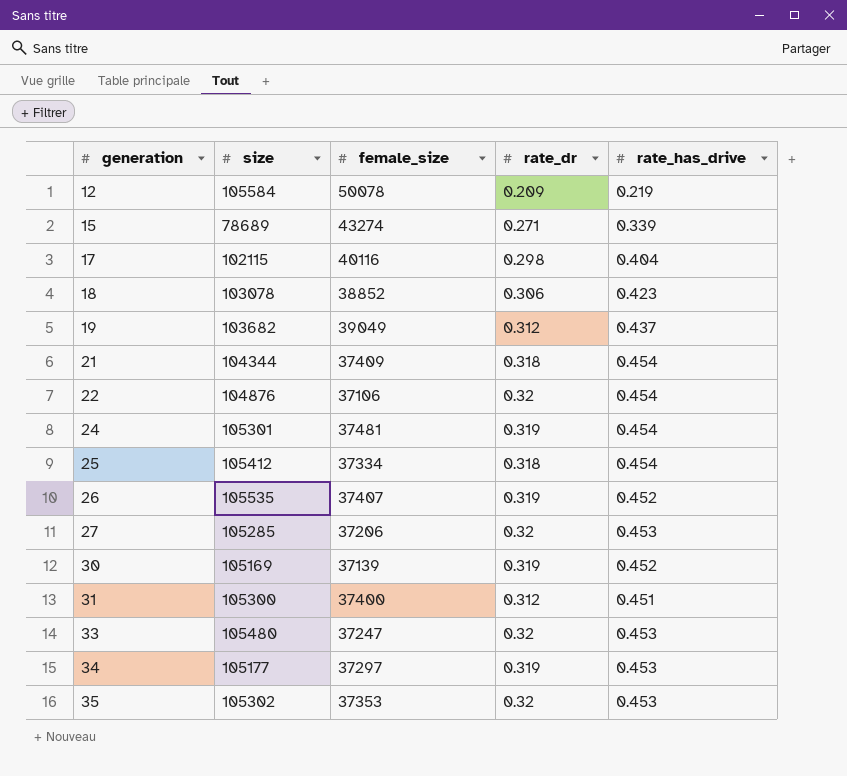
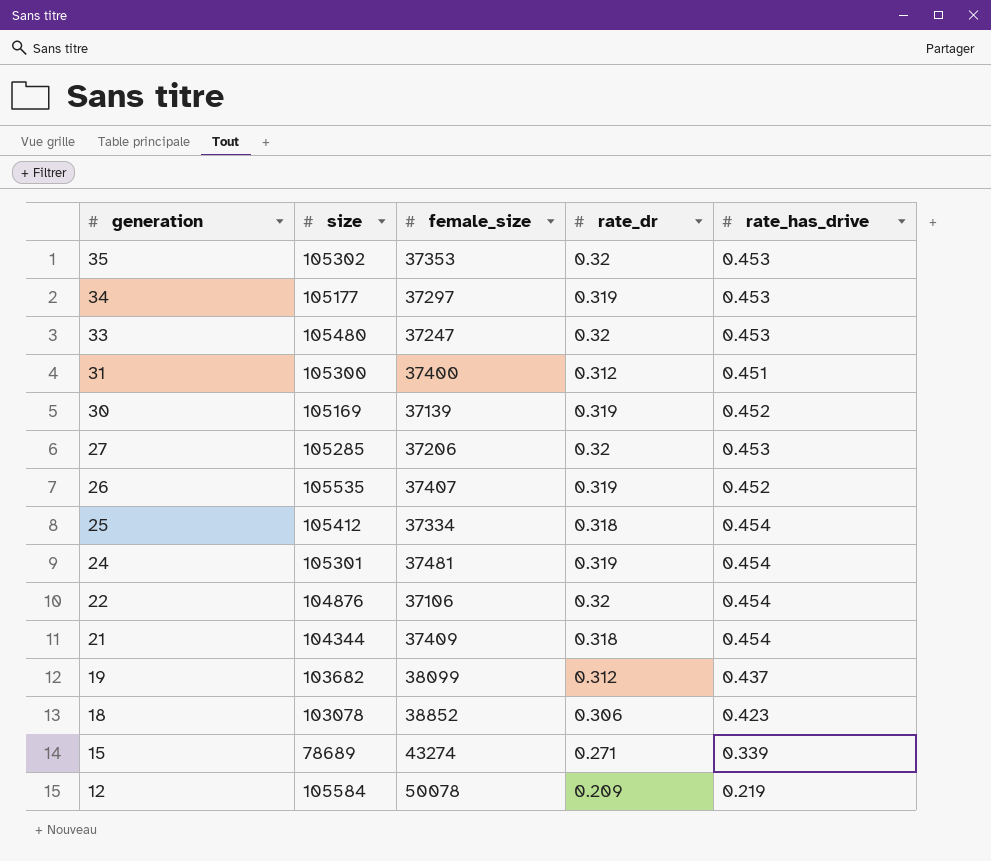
row order: generation ascending -> generation descending
row 17: 102115 | 40116 | 0.298 | 0.404 -> none
19 | female_size: 39049 -> 38099

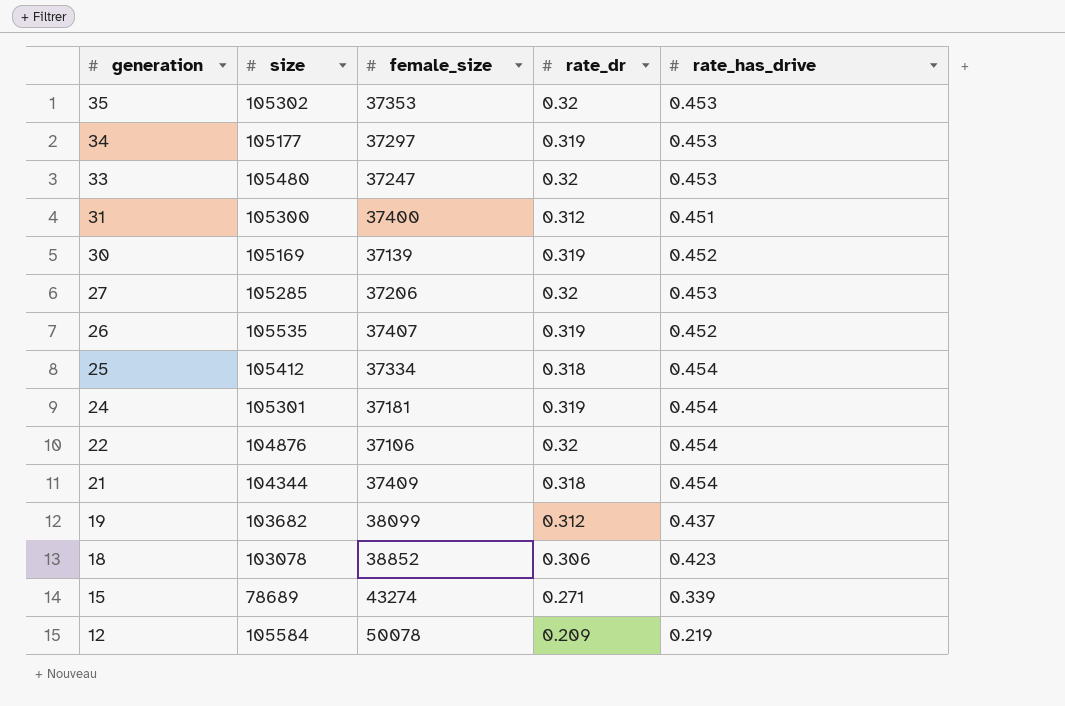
24 | female_size: 37481 -> 37181

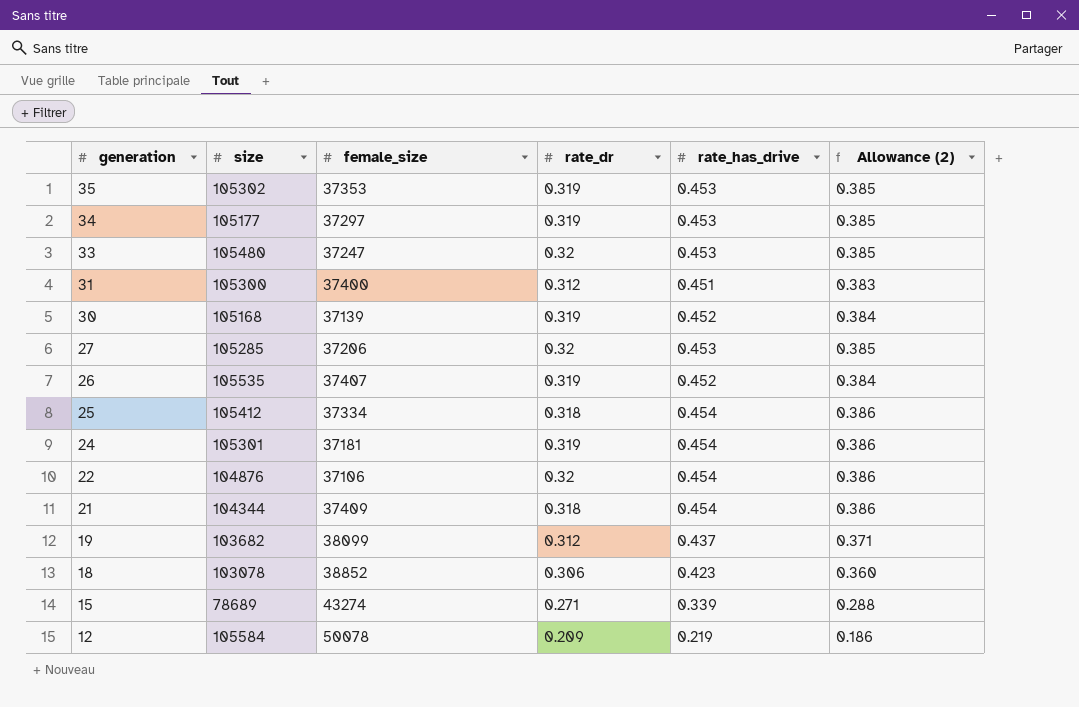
column Allowance (2) | formula: none -> [rate_has_drive] * 0.85
35 | rate_dr: 0.32 -> 0.319
30 | size: 105169 -> 105168

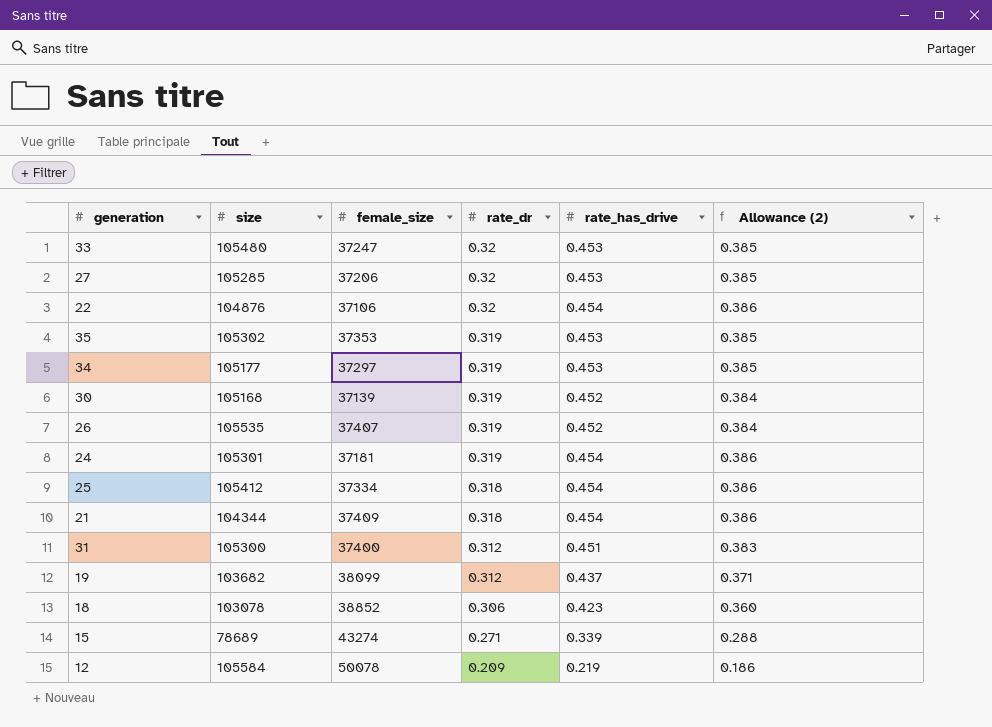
row order: generation descending -> rate_dr descending

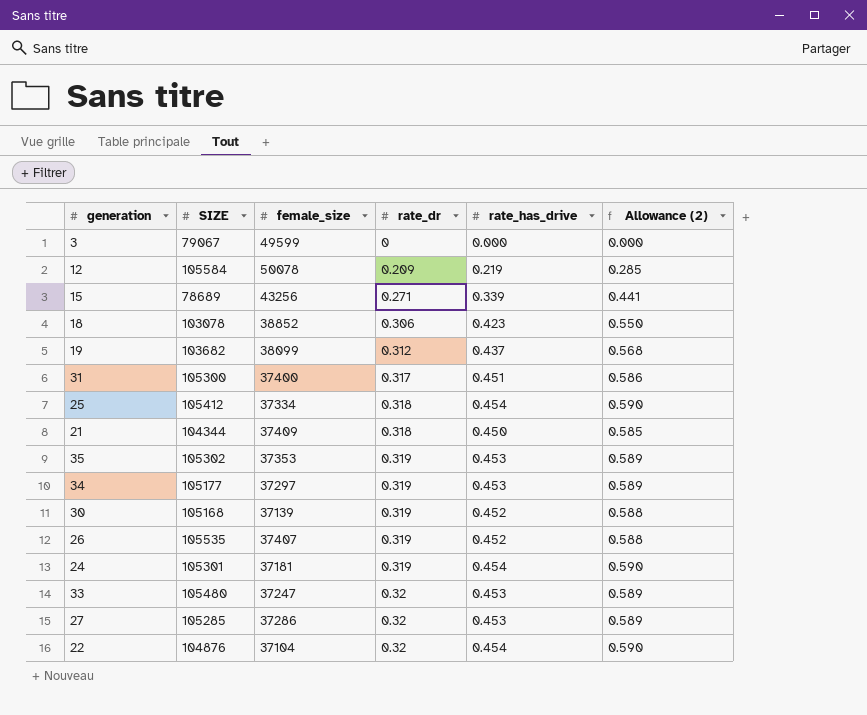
row order: rate_dr descending -> rate_dr ascending
column name: size -> SIZE
column Allowance (2) | formula: [rate_has_drive] * 0.85 -> [rate_has_drive] * 1.3
row 3: none -> 79067 | 49599 | 0 | 0.000 | 0.000
15 | female_size: 43274 -> 43256
31 | rate_dr: 0.312 -> 0.317
21 | rate_has_drive: 0.454 -> 0.450
27 | female_size: 37206 -> 37286
22 | female_size: 37106 -> 37104

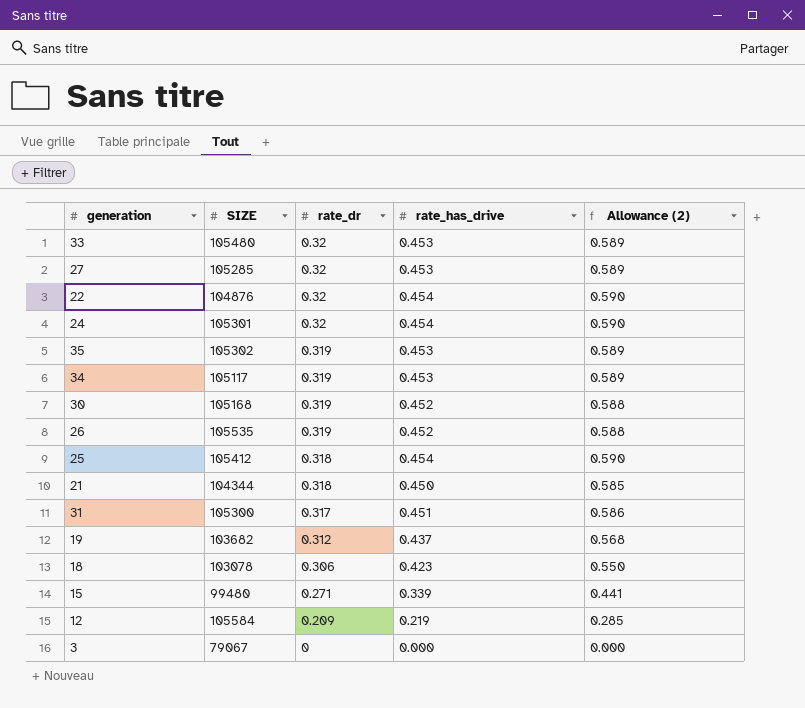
row order: rate_dr ascending -> rate_dr descending
column female_size | position: 3 -> none
24 | rate_dr: 0.319 -> 0.32
34 | SIZE: 105177 -> 105117
15 | SIZE: 78689 -> 99480

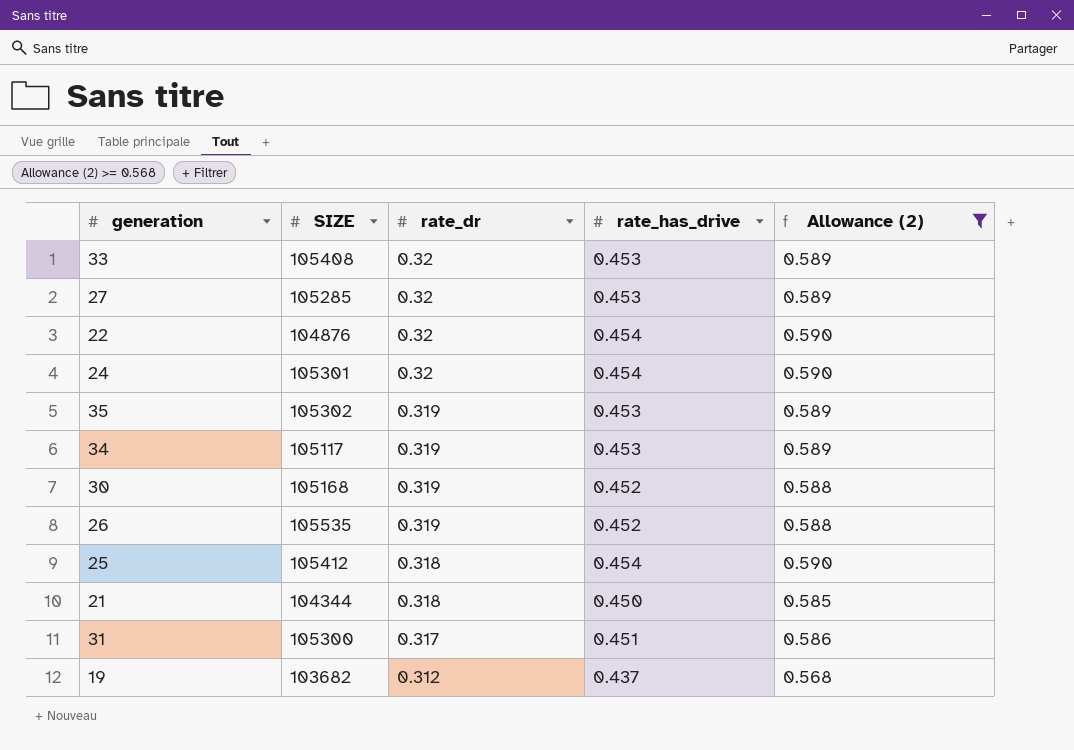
filter: none -> Allowance (2) >= 0.568
33 | SIZE: 105480 -> 105408

